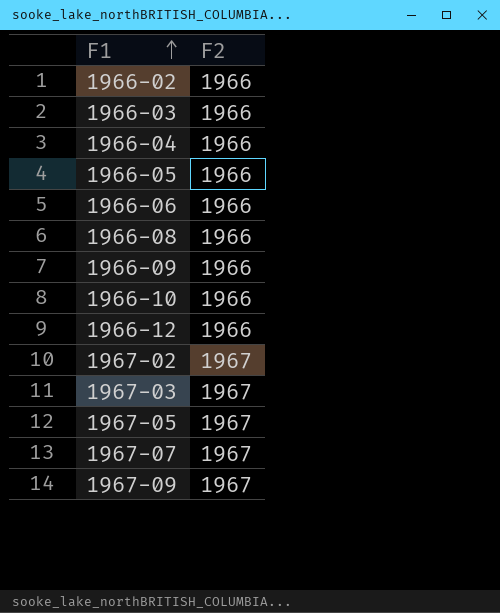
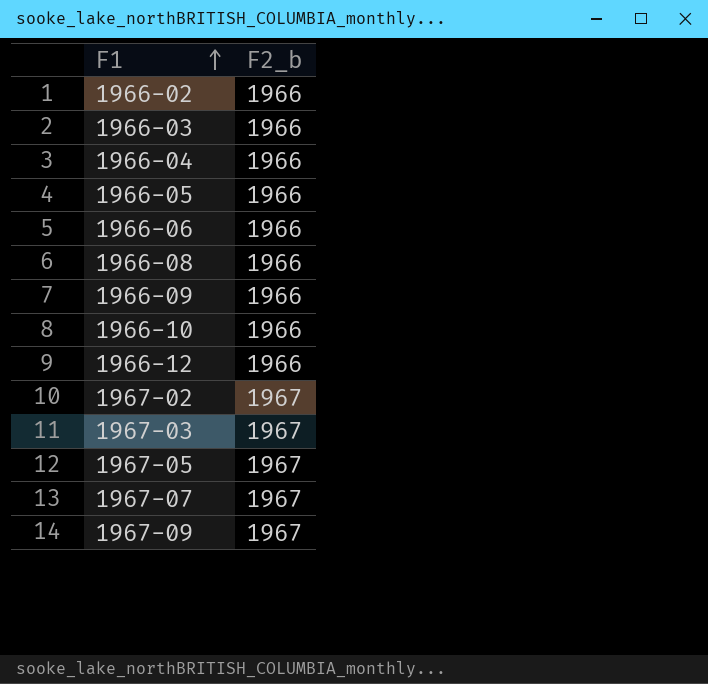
column name: F2 -> F2_b

